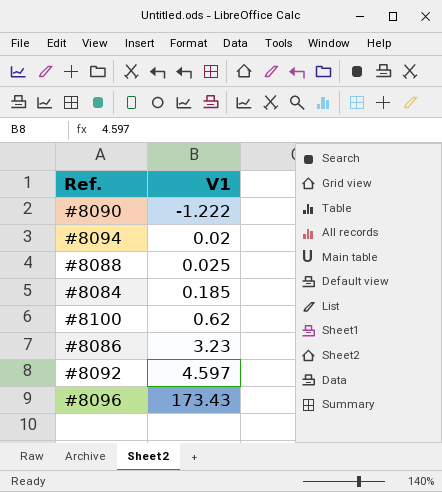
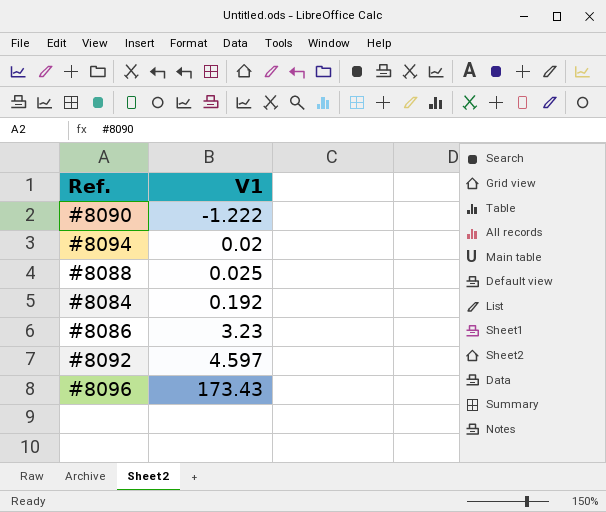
row #8100: 0.62 -> none
#8084 | V1: 0.185 -> 0.192

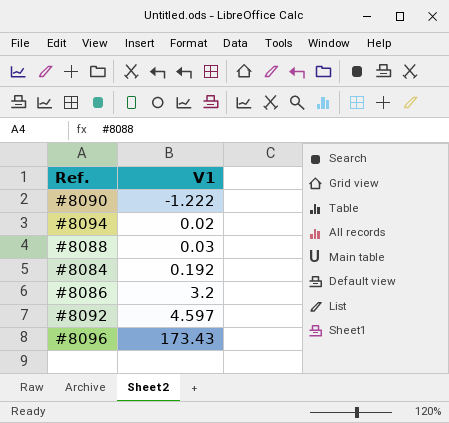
#8088 | V1: 0.025 -> 0.03
#8086 | V1: 3.23 -> 3.2

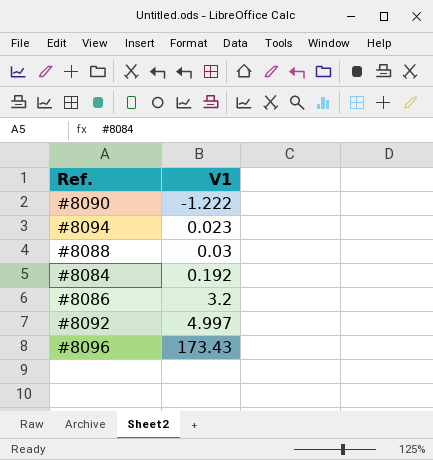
#8094 | V1: 0.02 -> 0.023
#8092 | V1: 4.597 -> 4.997

